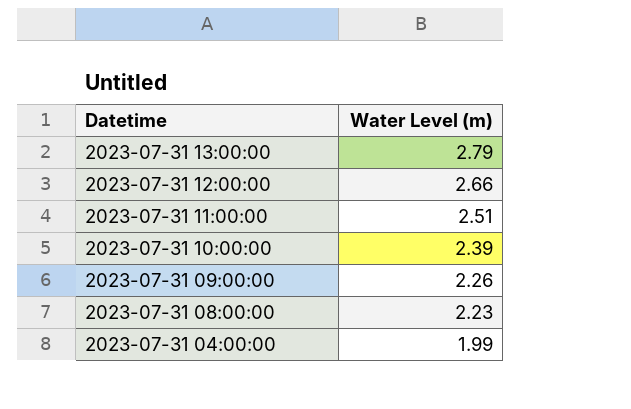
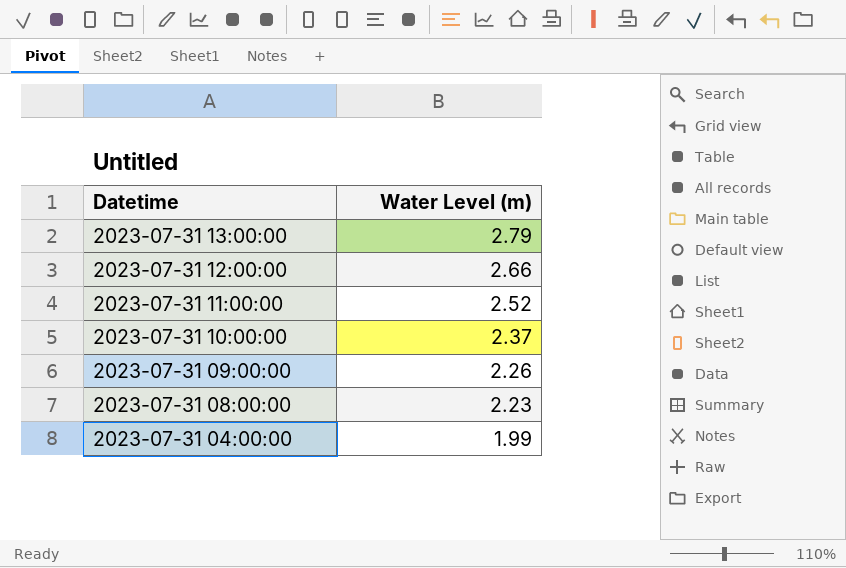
2023-07-31 11:00:00 | Water Level (m): 2.51 -> 2.52
2023-07-31 10:00:00 | Water Level (m): 2.39 -> 2.37

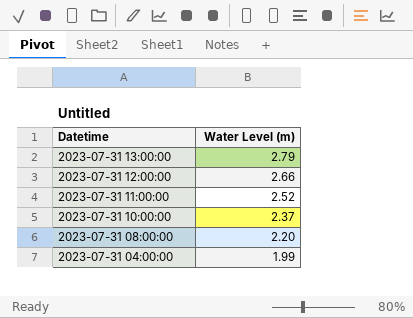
row 2023-07-31 09:00:00: 2.26 -> none
2023-07-31 08:00:00 | Water Level (m): 2.23 -> 2.20

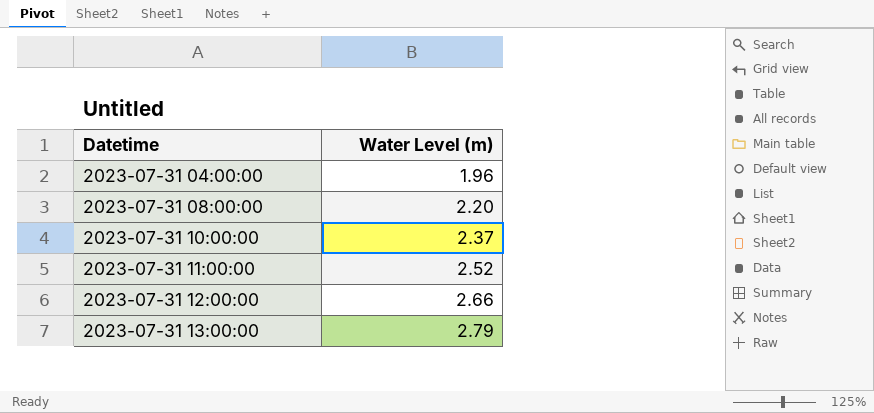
row order: Datetime descending -> Datetime ascending
2023-07-31 04:00:00 | Water Level (m): 1.99 -> 1.96

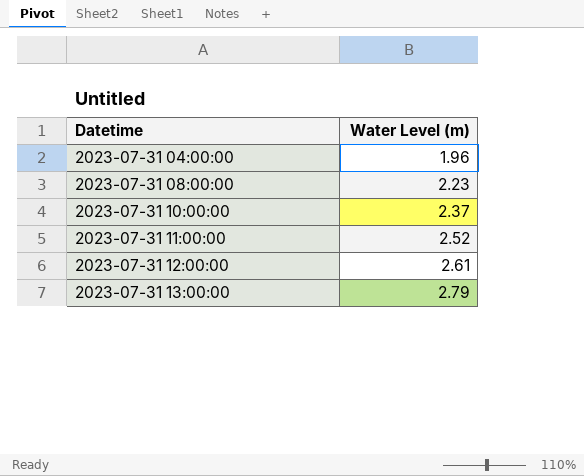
2023-07-31 08:00:00 | Water Level (m): 2.20 -> 2.23
2023-07-31 12:00:00 | Water Level (m): 2.66 -> 2.61

